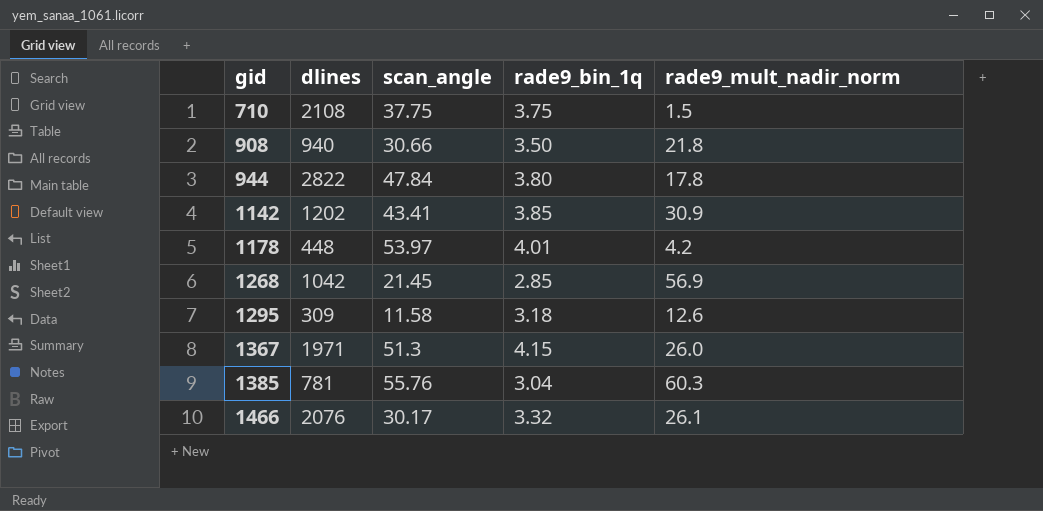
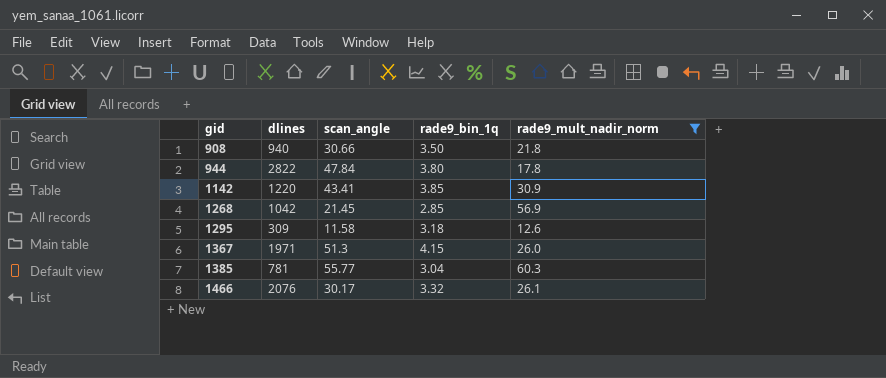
filter: none -> rade9_mult_nadir_norm >= 12.6
1142 | dlines: 1202 -> 1220
1385 | scan_angle: 55.76 -> 55.77

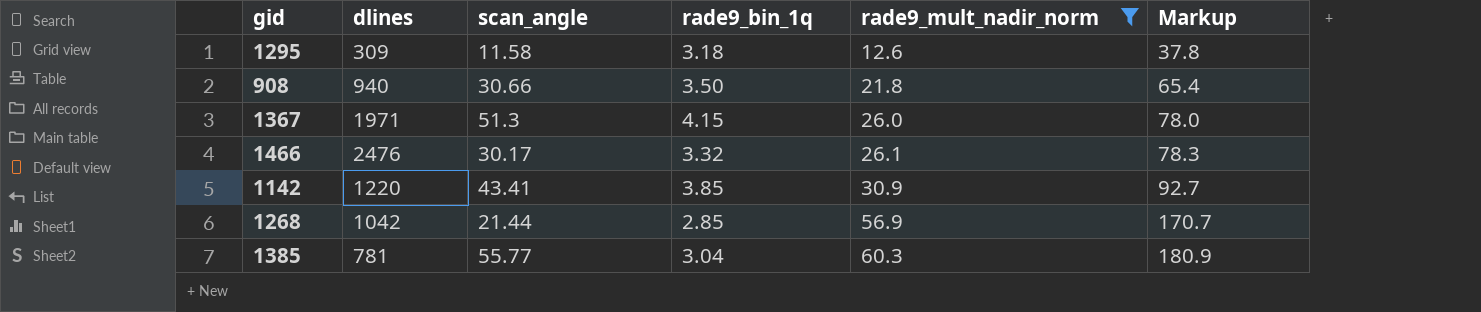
row order: gid ascending -> rade9_mult_nadir_norm ascending
column Markup | formula: none -> [rade9_mult_nadir_norm] * 3
row 944: 2822 | 47.84 | 3.80 | 17.8 -> none
1466 | dlines: 2076 -> 2476
1268 | scan_angle: 21.45 -> 21.44

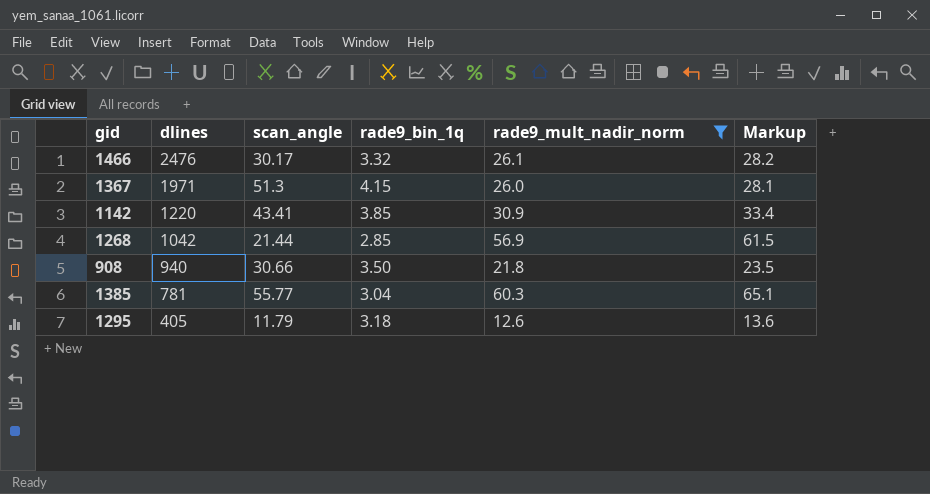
row order: rade9_mult_nadir_norm ascending -> dlines descending
column Markup | formula: [rade9_mult_nadir_norm] * 3 -> [rade9_mult_nadir_norm] * 1.08
1295 | dlines: 309 -> 405
1295 | scan_angle: 11.58 -> 11.79

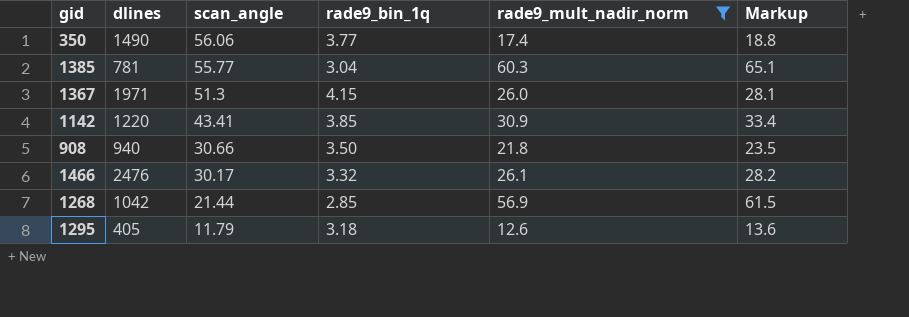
row order: dlines descending -> scan_angle descending
row 350: none -> 1490 | 56.06 | 3.77 | 17.4 | 18.8

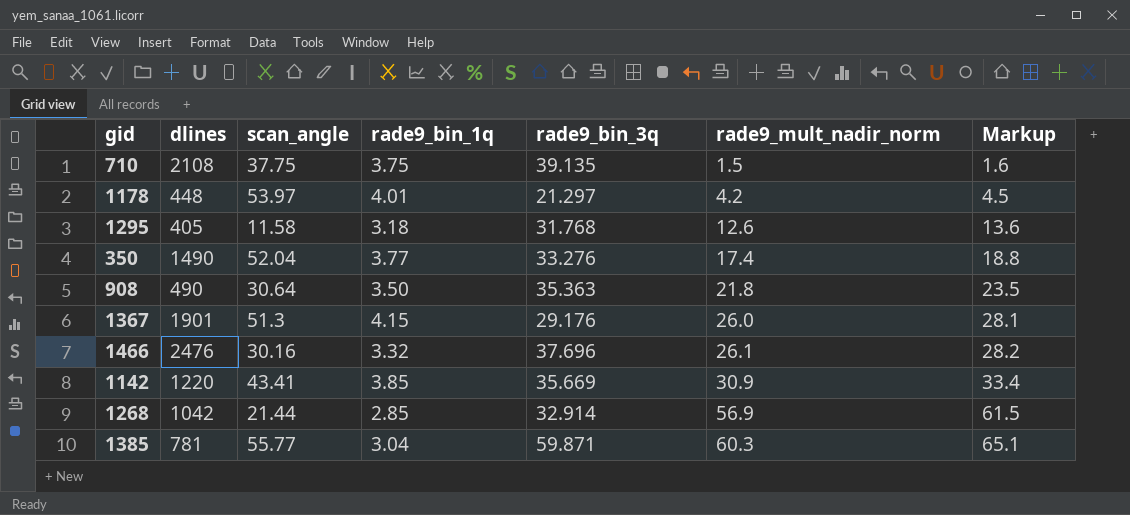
filter: rade9_mult_nadir_norm >= 12.6 -> none
row order: scan_angle descending -> rade9_mult_nadir_norm ascending
column rade9_bin_3q | position: none -> 5
1295 | scan_angle: 11.79 -> 11.58
350 | scan_angle: 56.06 -> 52.04
908 | dlines: 940 -> 490
908 | scan_angle: 30.66 -> 30.64
1367 | dlines: 1971 -> 1901
1466 | scan_angle: 30.17 -> 30.16

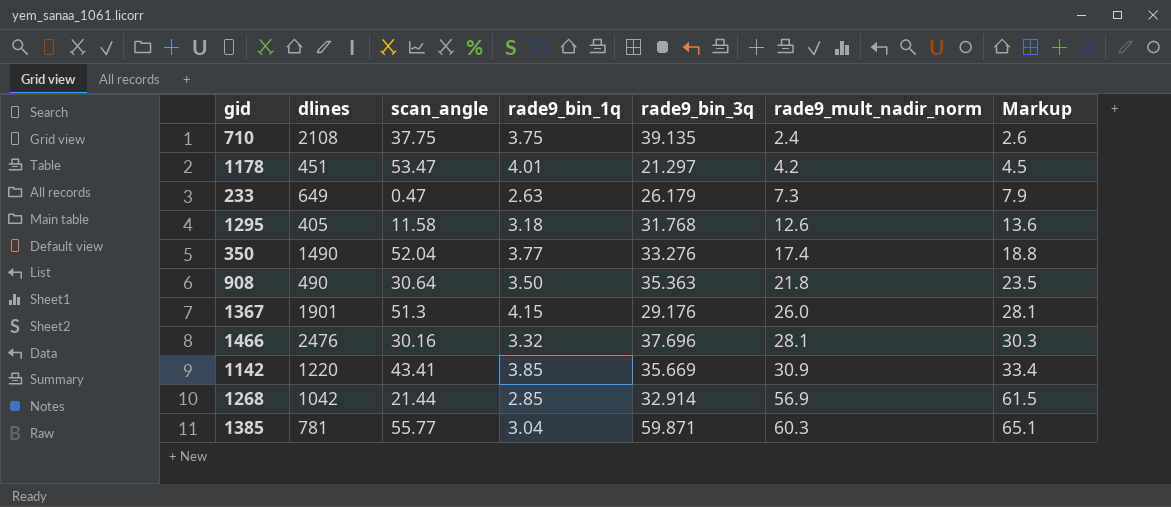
710 | rade9_mult_nadir_norm: 1.5 -> 2.4
710 | Markup: 1.6 -> 2.6
1178 | dlines: 448 -> 451
1178 | scan_angle: 53.97 -> 53.47
row 233: none -> 649 | 0.47 | 2.63 | 26.179 | 7.3 | 7.9
1466 | rade9_mult_nadir_norm: 26.1 -> 28.1
1466 | Markup: 28.2 -> 30.3

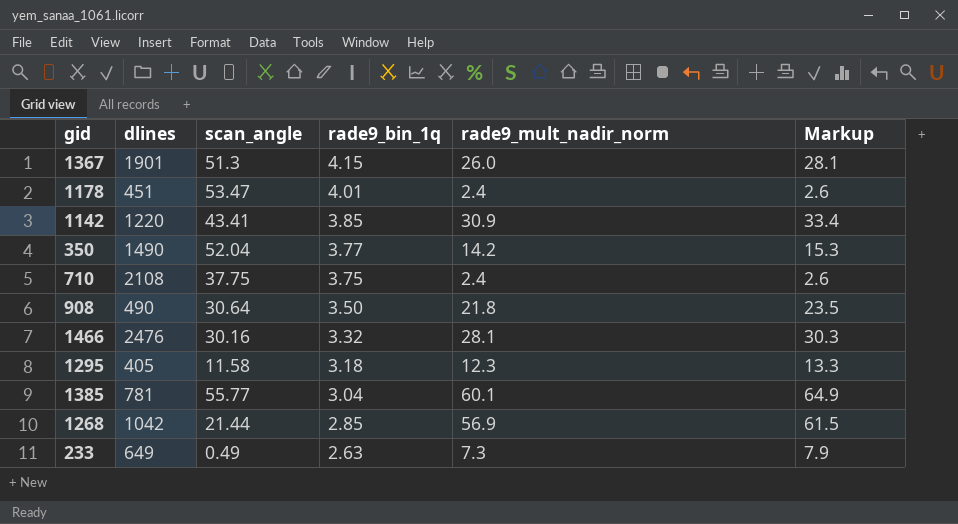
row order: rade9_mult_nadir_norm ascending -> rade9_bin_1q descending
column rade9_bin_3q | position: 5 -> none
1178 | rade9_mult_nadir_norm: 4.2 -> 2.4
1178 | Markup: 4.5 -> 2.6
350 | rade9_mult_nadir_norm: 17.4 -> 14.2
350 | Markup: 18.8 -> 15.3
1295 | rade9_mult_nadir_norm: 12.6 -> 12.3
1295 | Markup: 13.6 -> 13.3
1385 | rade9_mult_nadir_norm: 60.3 -> 60.1
1385 | Markup: 65.1 -> 64.9
233 | scan_angle: 0.47 -> 0.49

